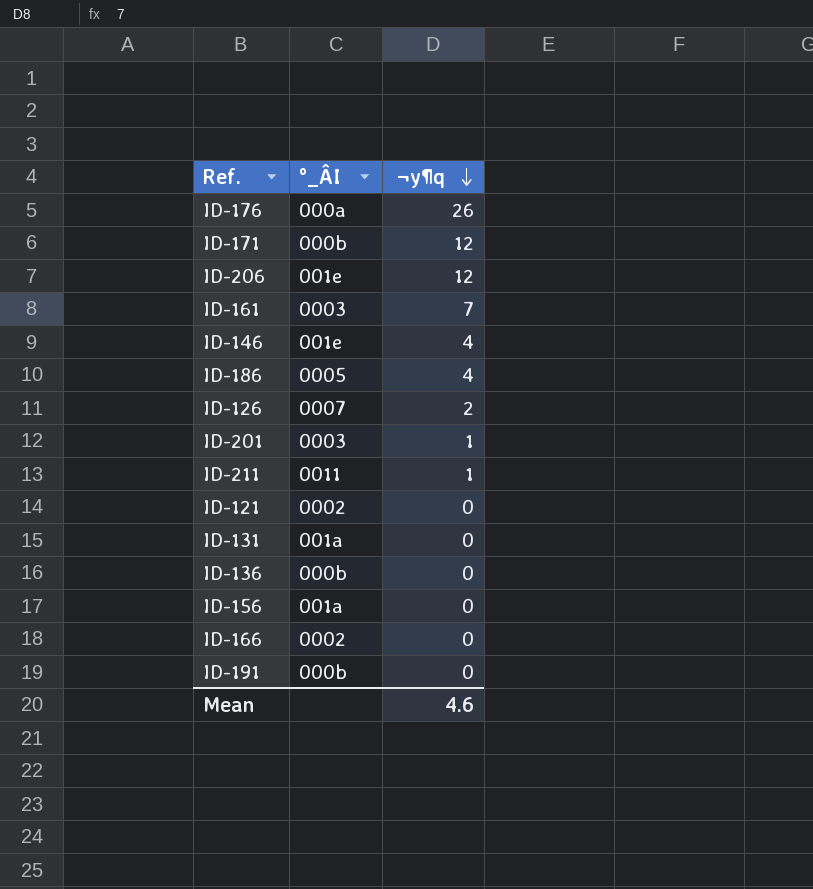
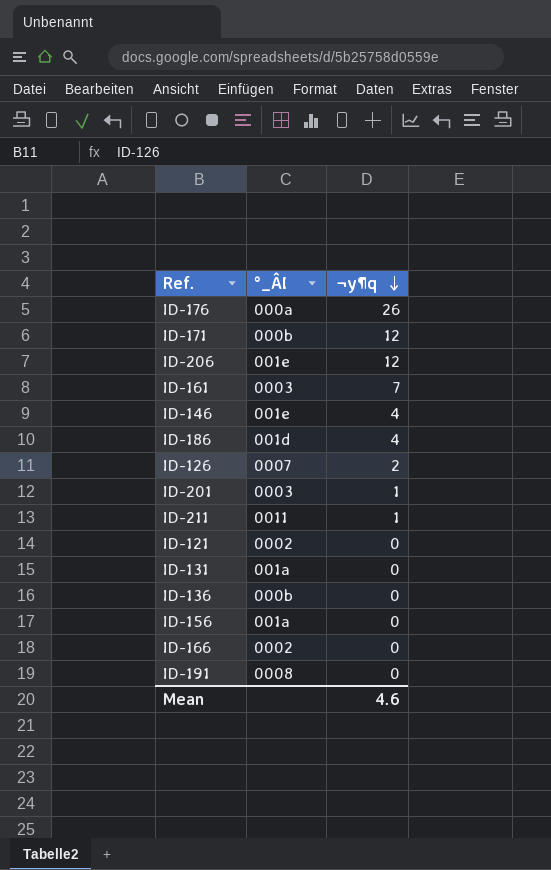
ID-186 | °_ÂI: 0005 -> 001d
ID-191 | °_ÂI: 000b -> 0008

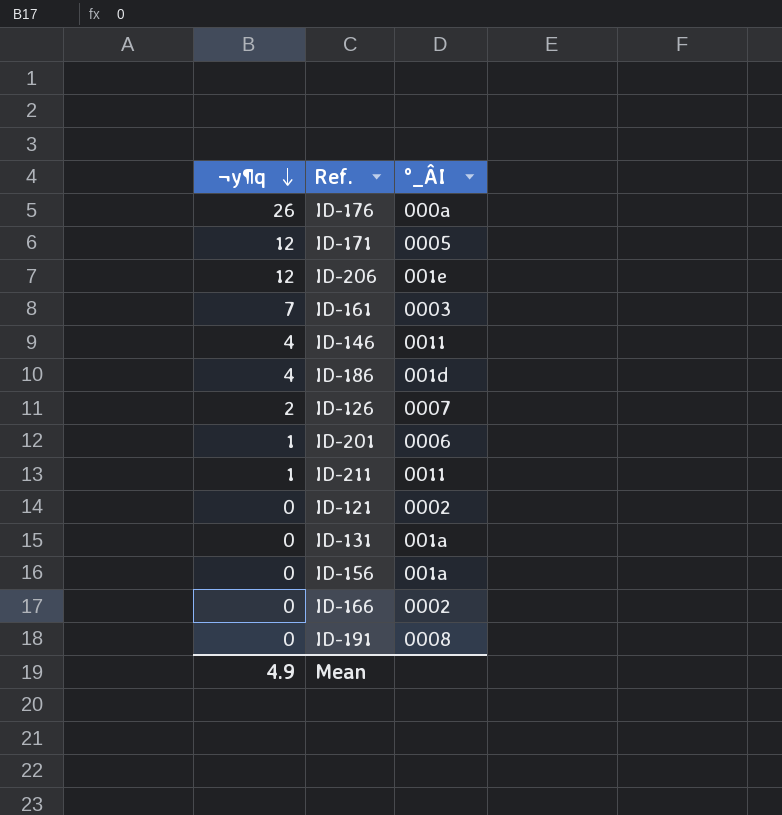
column ¬y¶q | position: 3 -> 1
row ID-136: 000b | 0 -> none
ID-171 | °_ÂI: 000b -> 0005
ID-146 | °_ÂI: 001e -> 0011
ID-201 | °_ÂI: 0003 -> 0006
Mean | ¬y¶q: 4.6 -> 4.9

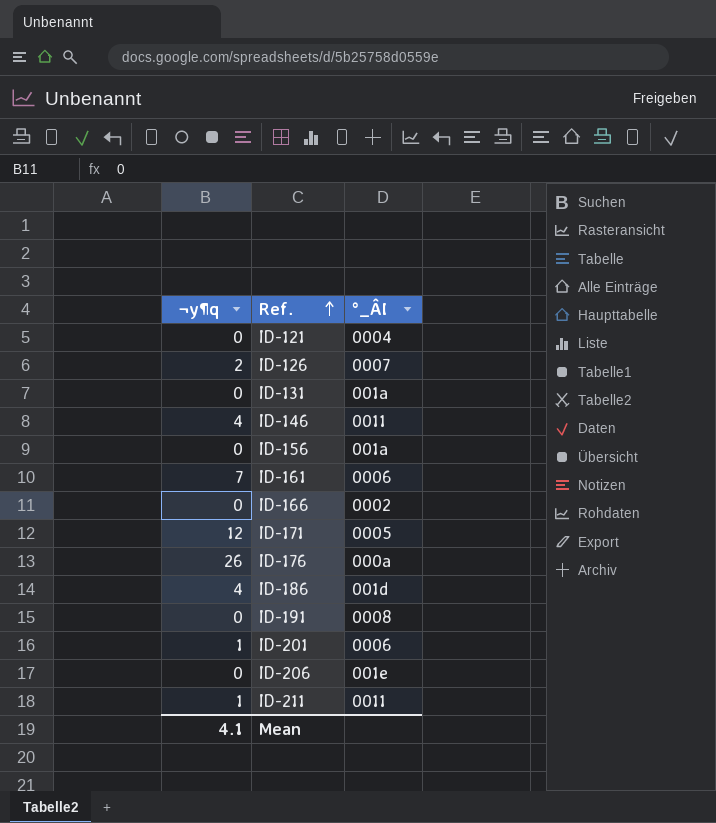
row order: ¬y¶q descending -> Ref. ascending
ID-121 | °_ÂI: 0002 -> 0004
ID-161 | °_ÂI: 0003 -> 0006
ID-206 | ¬y¶q: 12 -> 0
Mean | ¬y¶q: 4.9 -> 4.1

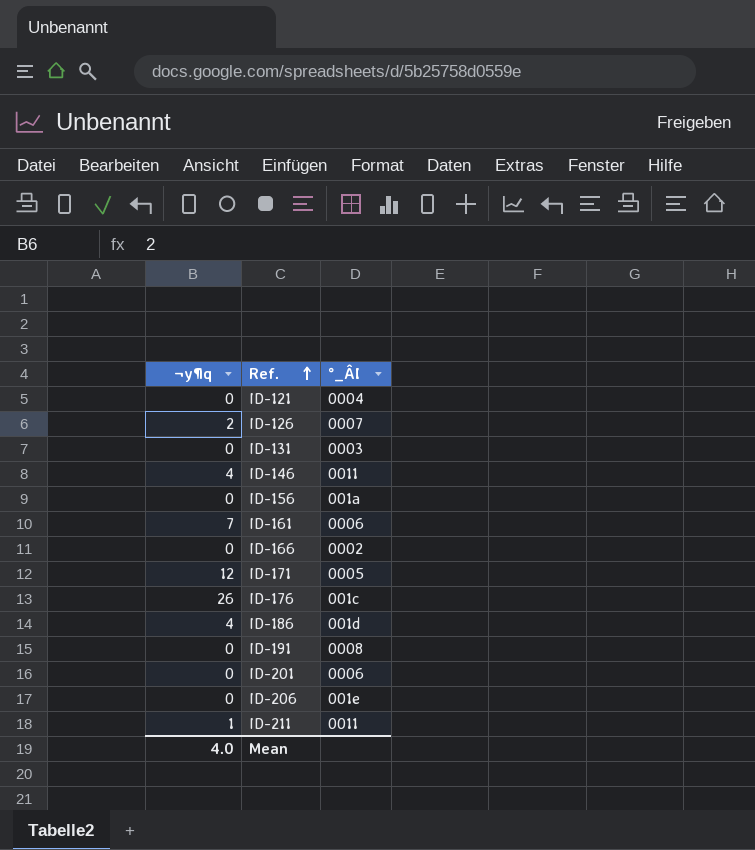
ID-131 | °_ÂI: 001a -> 0003
ID-176 | °_ÂI: 000a -> 001c
ID-201 | ¬y¶q: 1 -> 0
Mean | ¬y¶q: 4.1 -> 4.0

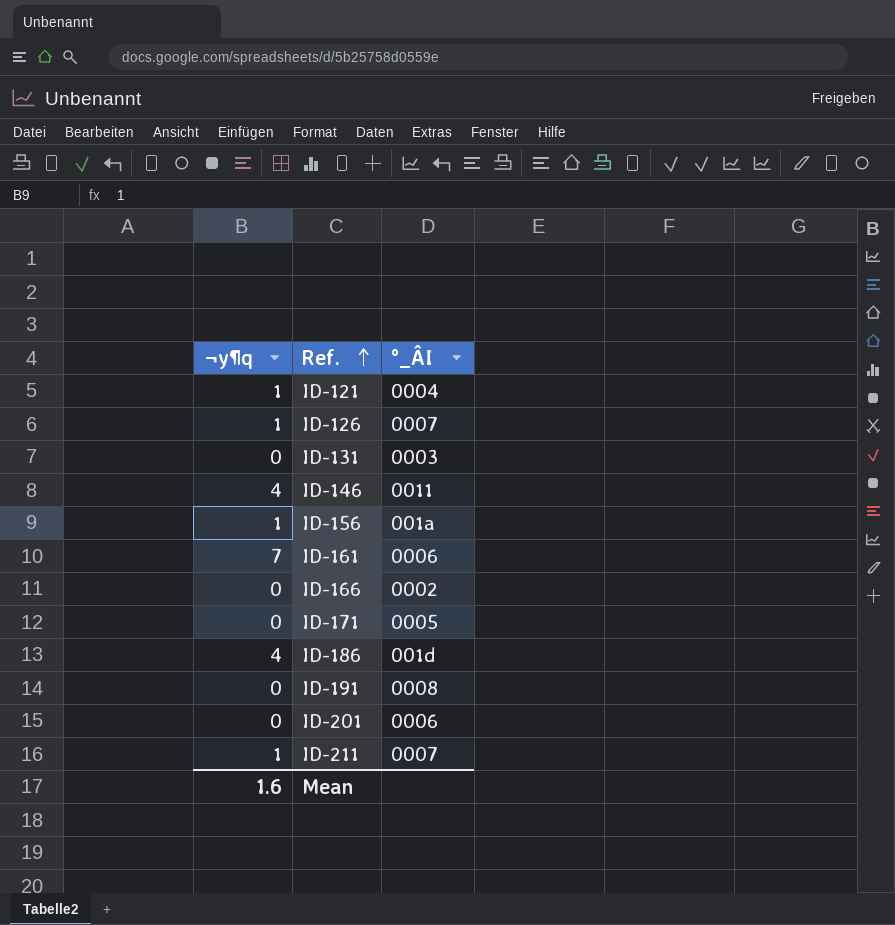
row ID-176: 26 | 001c -> none
row ID-206: 0 | 001e -> none
ID-121 | ¬y¶q: 0 -> 1
ID-126 | ¬y¶q: 2 -> 1
ID-156 | ¬y¶q: 0 -> 1
ID-171 | ¬y¶q: 12 -> 0
ID-211 | °_ÂI: 0011 -> 0007
Mean | ¬y¶q: 4.0 -> 1.6

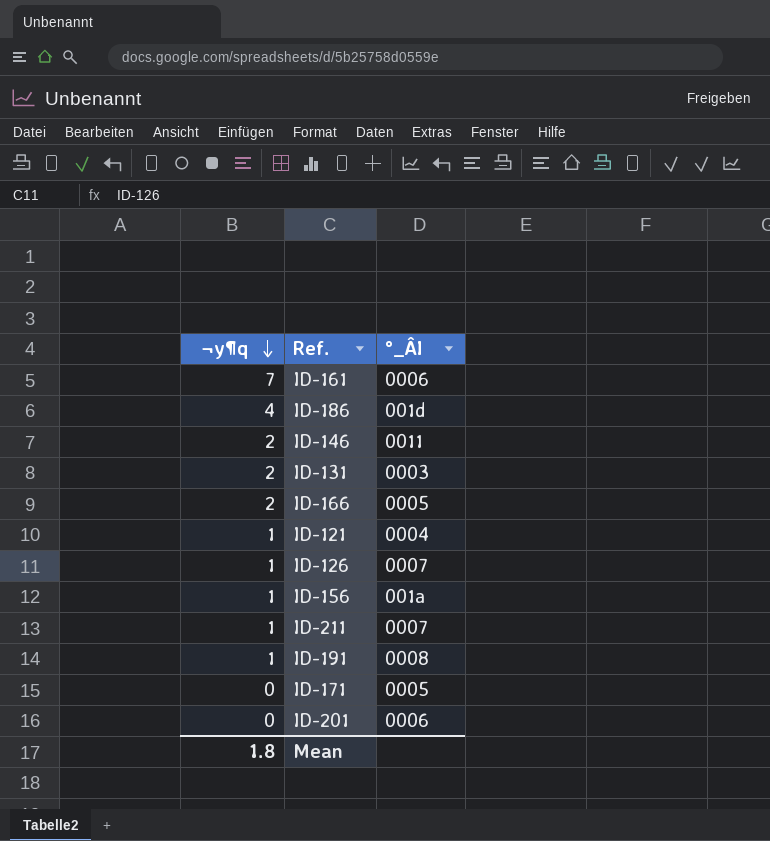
row order: Ref. ascending -> ¬y¶q descending
ID-146 | ¬y¶q: 4 -> 2
ID-131 | ¬y¶q: 0 -> 2
ID-166 | ¬y¶q: 0 -> 2
ID-166 | °_ÂI: 0002 -> 0005
ID-191 | ¬y¶q: 0 -> 1
Mean | ¬y¶q: 1.6 -> 1.8

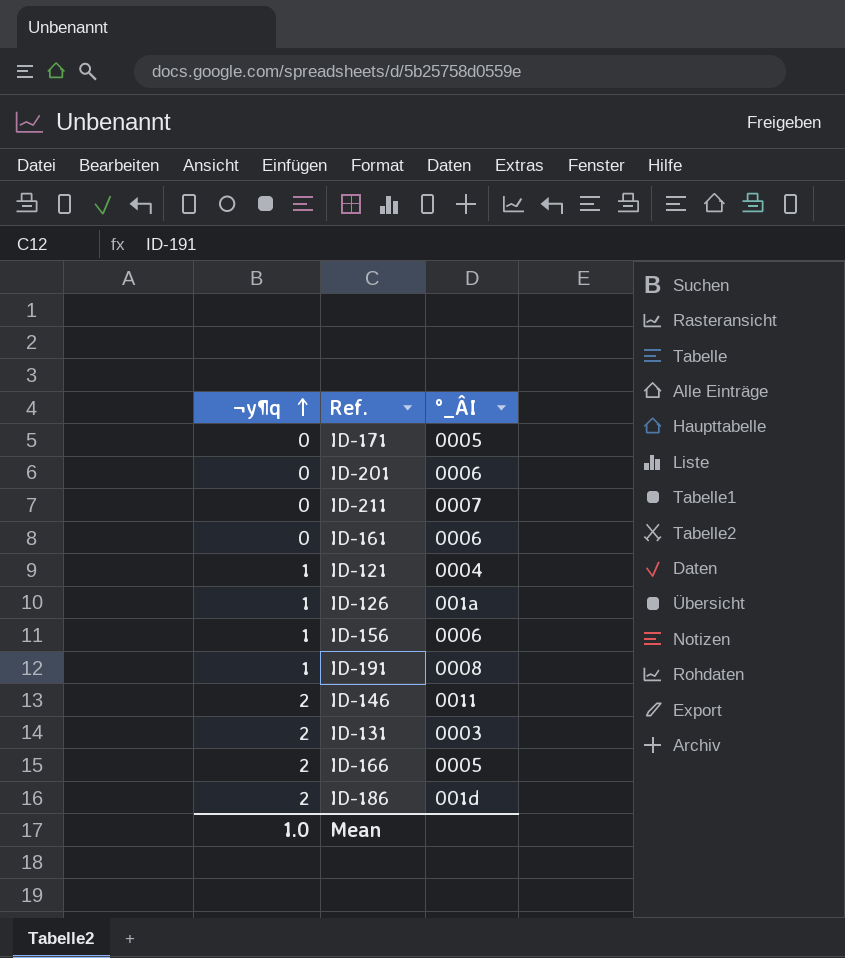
row order: ¬y¶q descending -> ¬y¶q ascending
ID-211 | ¬y¶q: 1 -> 0
ID-161 | ¬y¶q: 7 -> 0
ID-126 | °_ÂI: 0007 -> 001a
ID-156 | °_ÂI: 001a -> 0006
ID-186 | ¬y¶q: 4 -> 2
Mean | ¬y¶q: 1.8 -> 1.0

